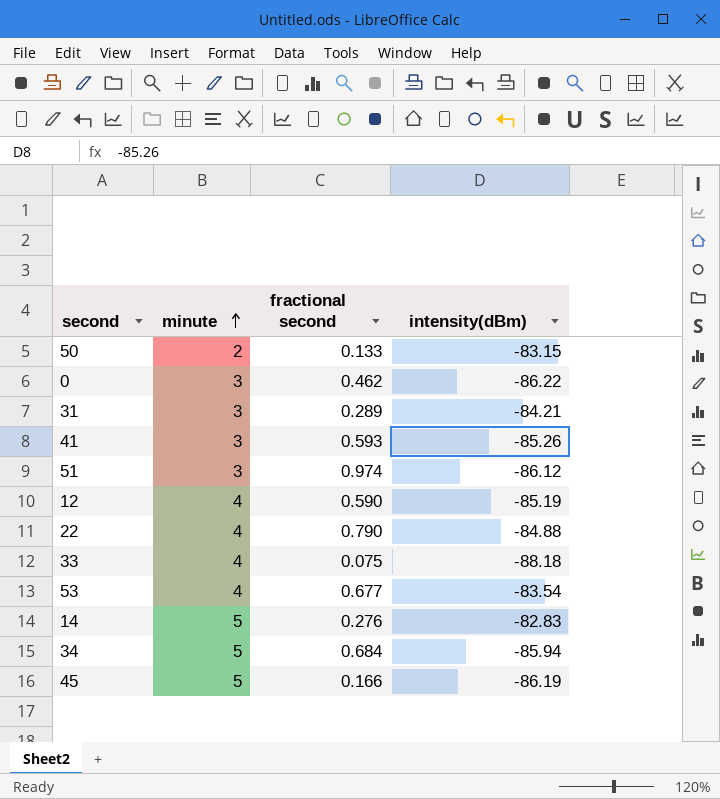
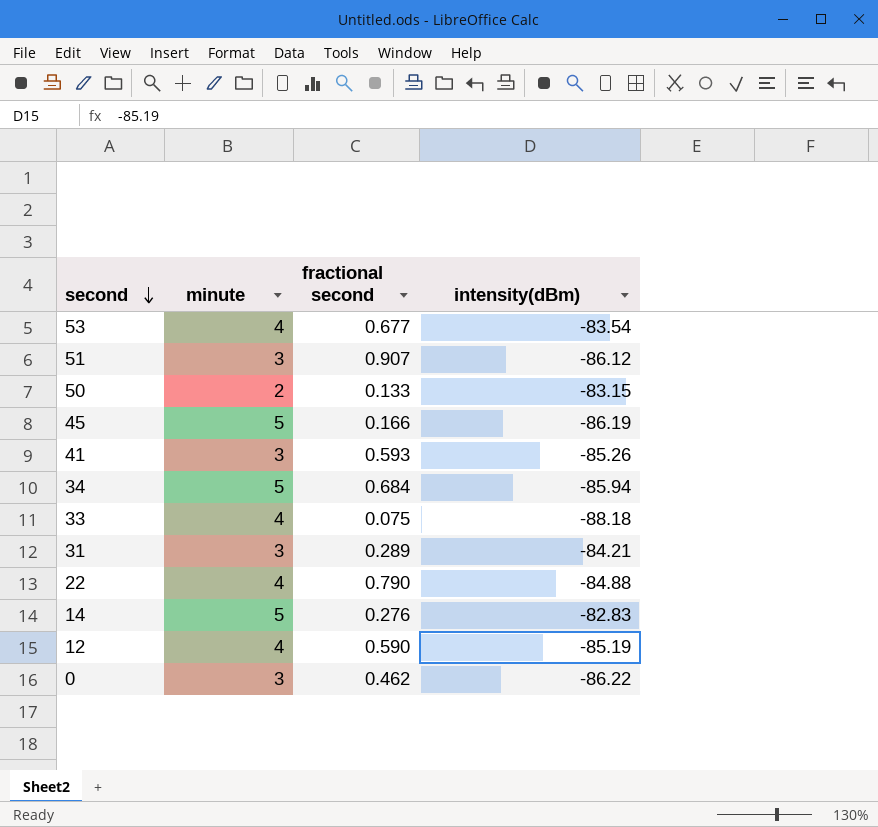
row order: minute ascending -> second descending
51 | fractional second: 0.974 -> 0.907

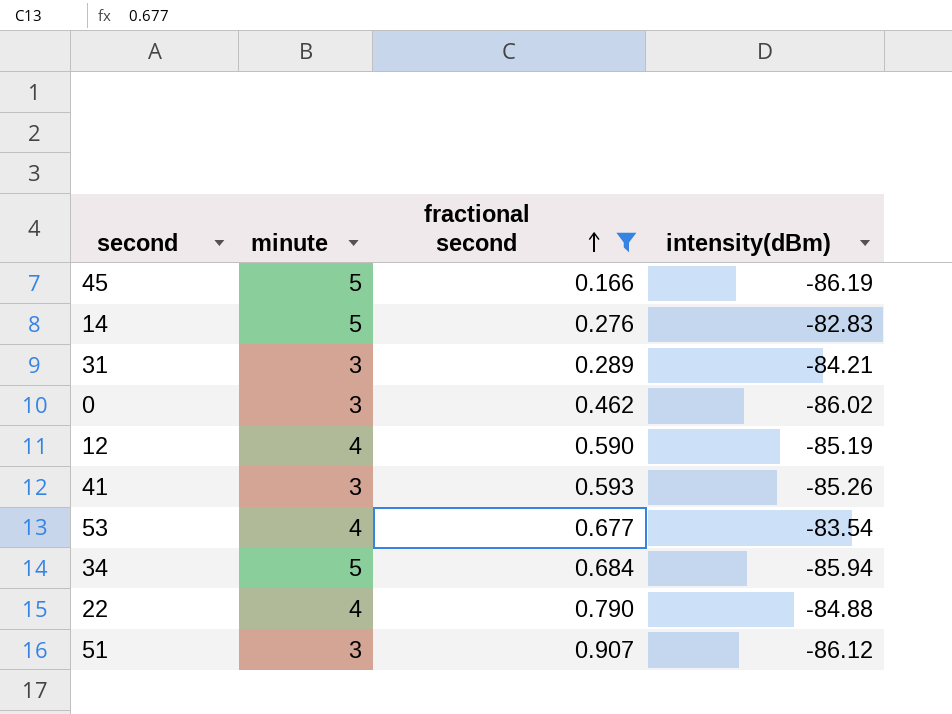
filter: none -> fractional second >= 0.166
row order: second descending -> fractional second ascending
0 | intensity(dBm): -86.22 -> -86.02

